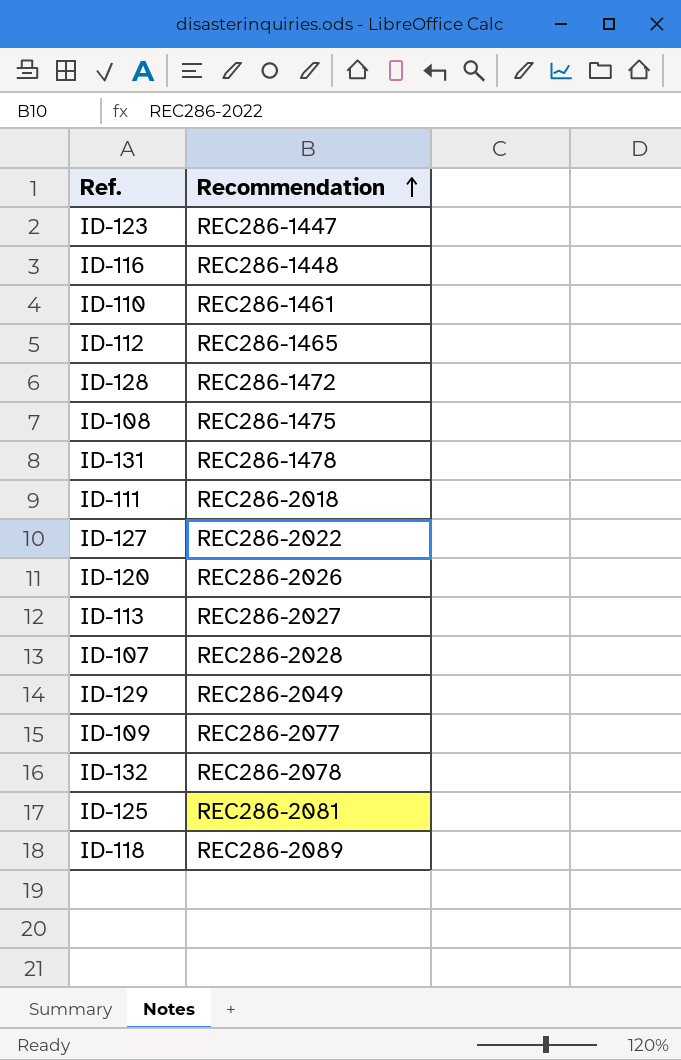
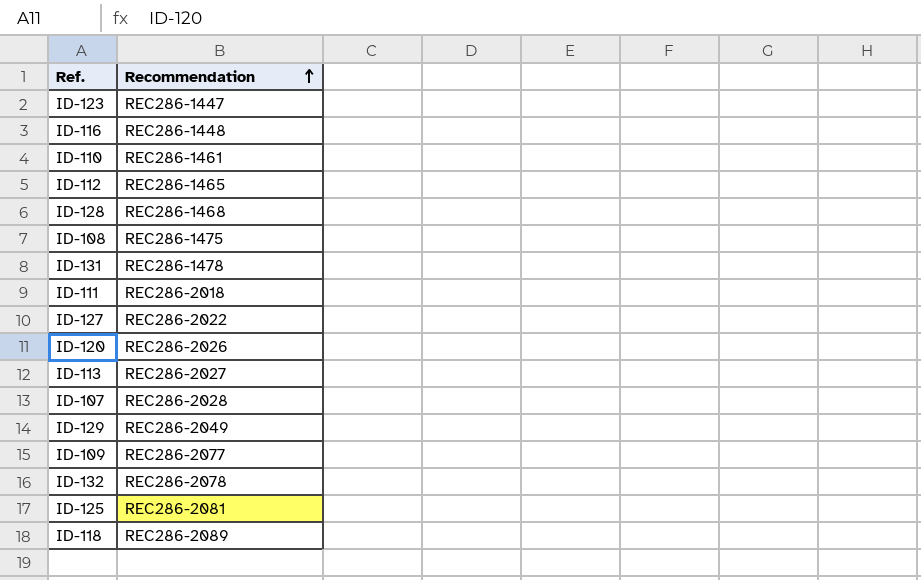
ID-128 | Recommendation: REC286-1472 -> REC286-1468

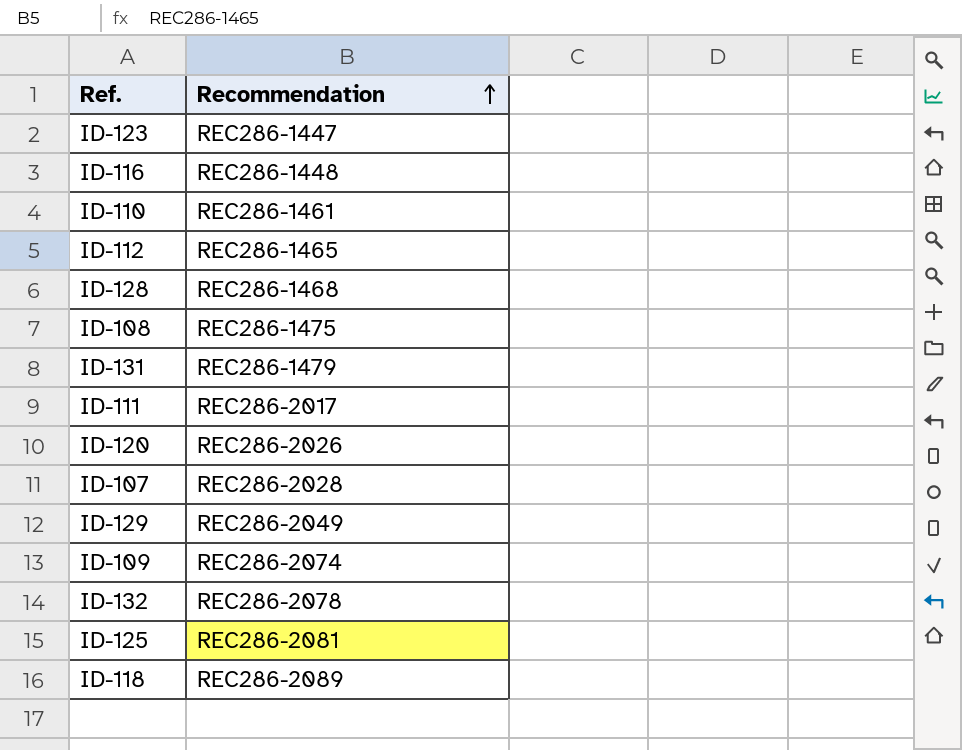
row ID-127: REC286-2022 -> none
row ID-113: REC286-2027 -> none
ID-131 | Recommendation: REC286-1478 -> REC286-1479
ID-111 | Recommendation: REC286-2018 -> REC286-2017
ID-109 | Recommendation: REC286-2077 -> REC286-2074

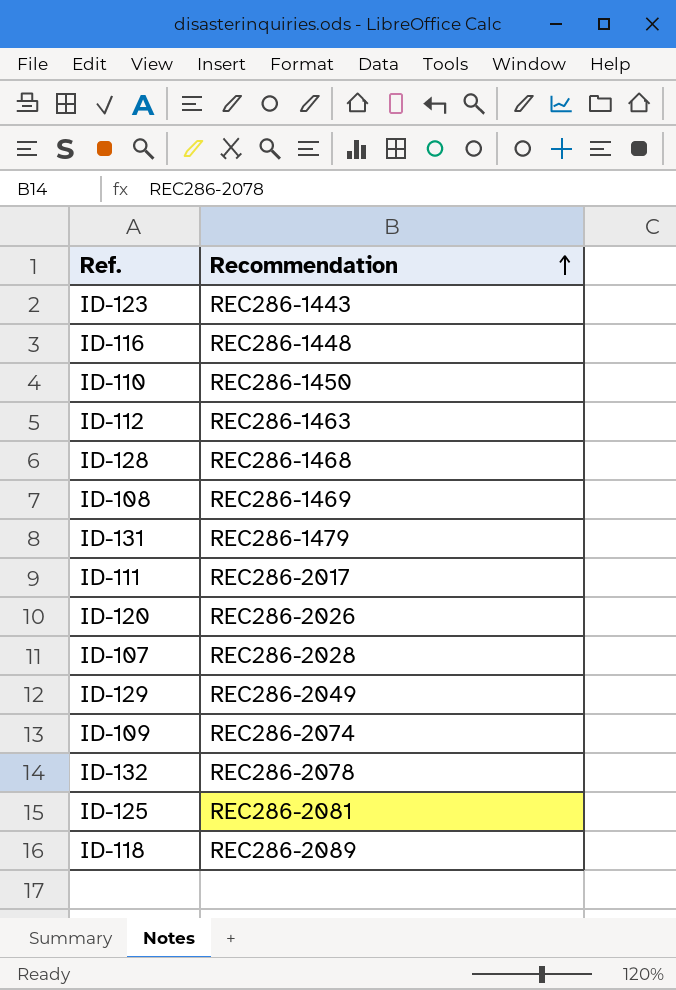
ID-123 | Recommendation: REC286-1447 -> REC286-1443
ID-110 | Recommendation: REC286-1461 -> REC286-1450
ID-112 | Recommendation: REC286-1465 -> REC286-1463
ID-108 | Recommendation: REC286-1475 -> REC286-1469

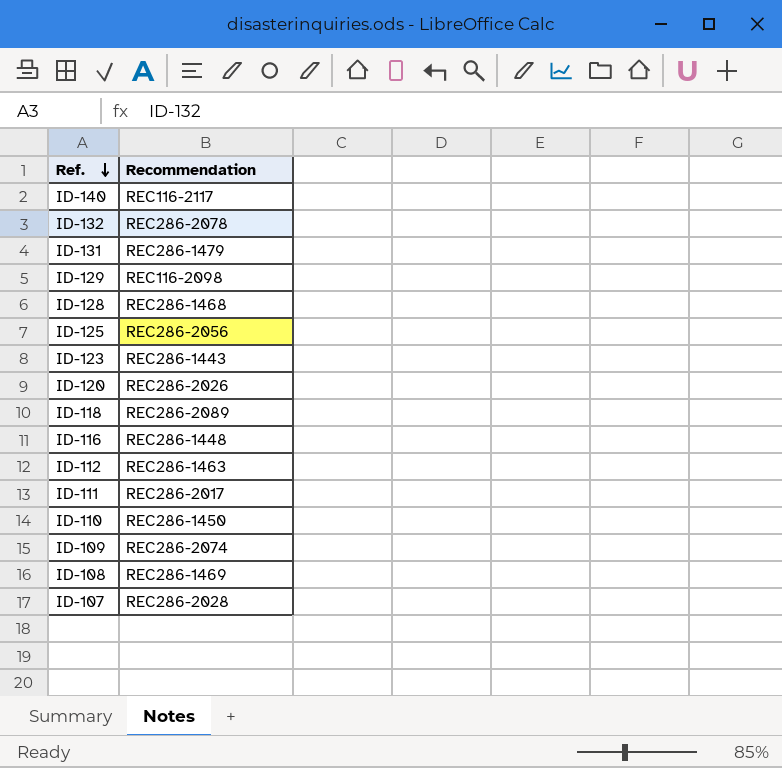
row order: Recommendation ascending -> Ref. descending
row ID-140: none -> REC116-2117
ID-129 | Recommendation: REC286-2049 -> REC116-2098
ID-125 | Recommendation: REC286-2081 -> REC286-2056

